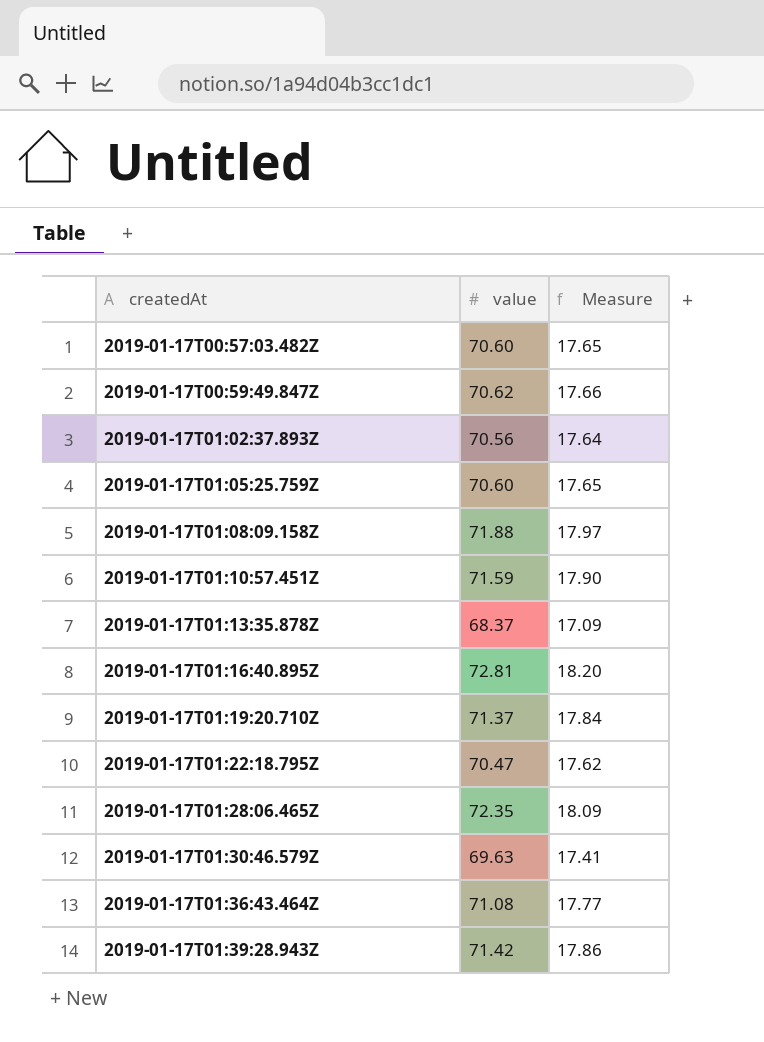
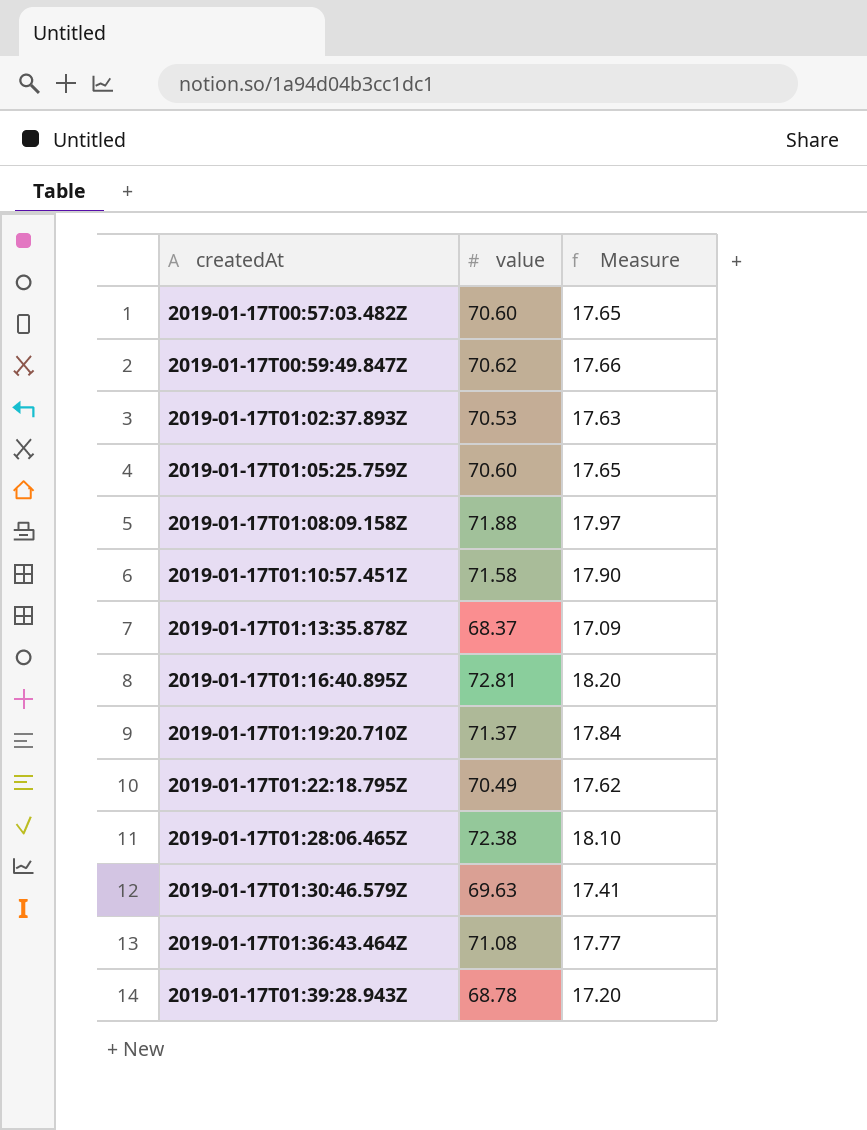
2019-01-17T01:02:37.893Z | value: 70.56 -> 70.53
2019-01-17T01:02:37.893Z | Measure: 17.64 -> 17.63
2019-01-17T01:10:57.451Z | value: 71.59 -> 71.58
2019-01-17T01:22:18.795Z | value: 70.47 -> 70.49
2019-01-17T01:28:06.465Z | value: 72.35 -> 72.38
2019-01-17T01:28:06.465Z | Measure: 18.09 -> 18.10
2019-01-17T01:39:28.943Z | value: 71.42 -> 68.78
2019-01-17T01:39:28.943Z | Measure: 17.86 -> 17.20

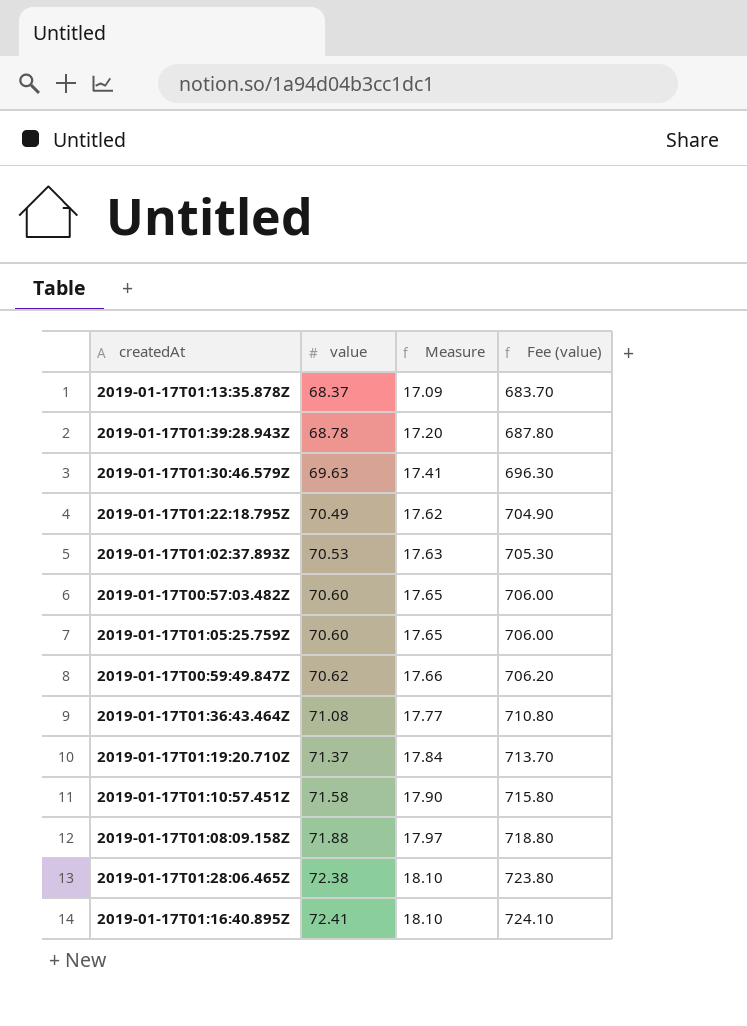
row order: createdAt ascending -> value ascending
column Fee (value) | formula: none -> [value] * 10
2019-01-17T01:16:40.895Z | value: 72.81 -> 72.41
2019-01-17T01:16:40.895Z | Measure: 18.20 -> 18.10

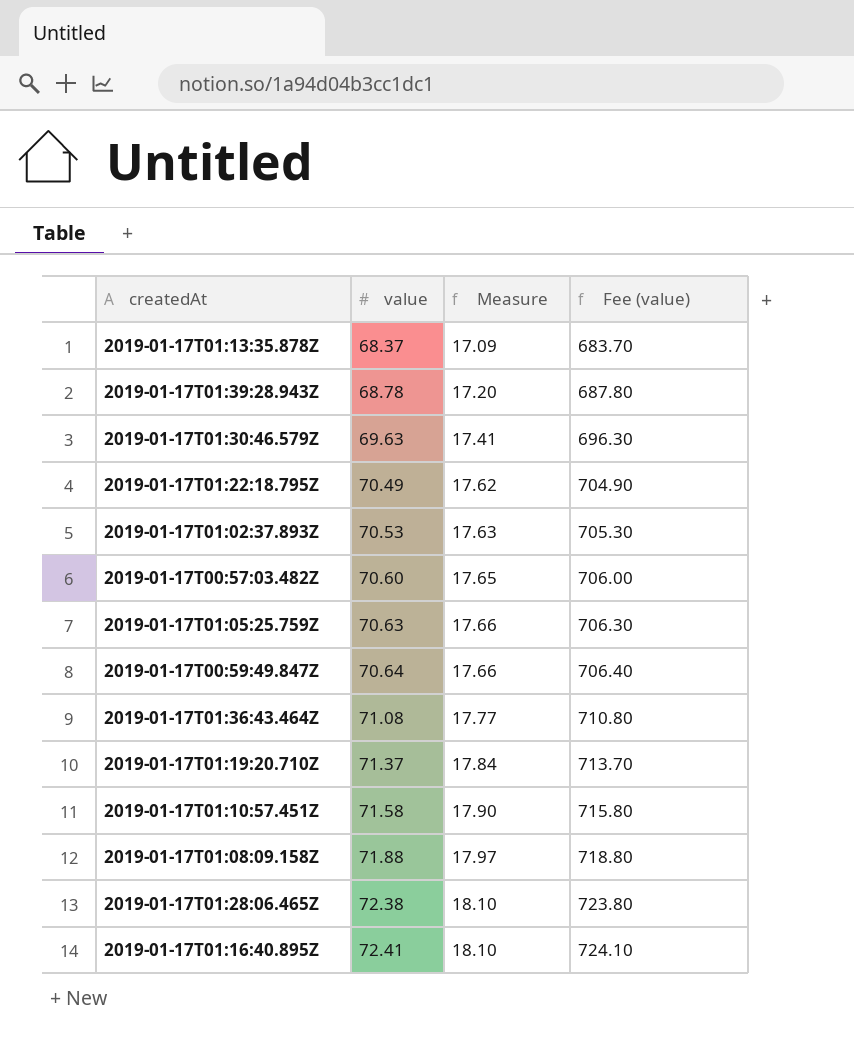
2019-01-17T01:05:25.759Z | value: 70.60 -> 70.63
2019-01-17T01:05:25.759Z | Measure: 17.65 -> 17.66
2019-01-17T01:05:25.759Z | Fee (value): 706.00 -> 706.30
2019-01-17T00:59:49.847Z | value: 70.62 -> 70.64
2019-01-17T00:59:49.847Z | Fee (value): 706.20 -> 706.40

